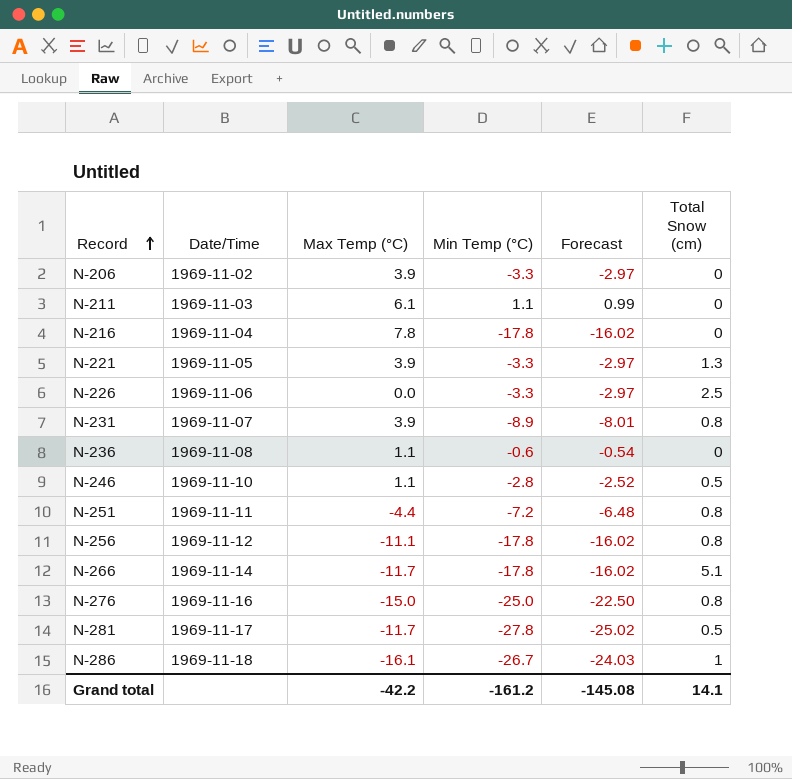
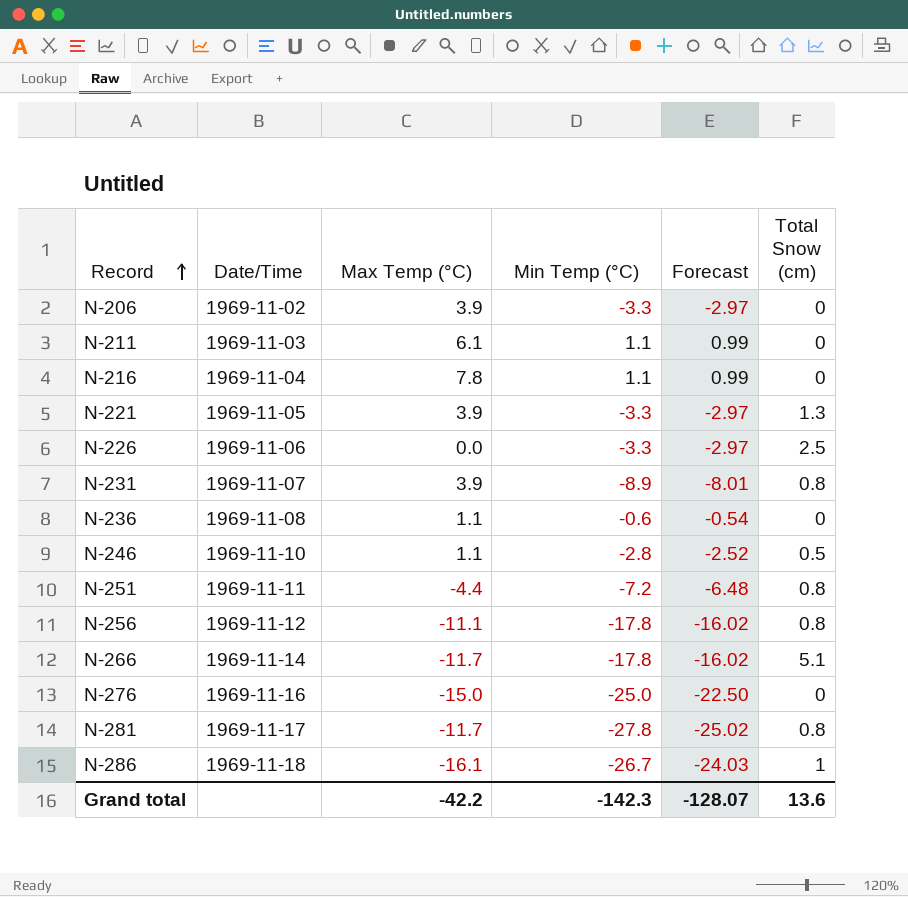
N-216 | Min Temp (°C): -17.8 -> 1.1
N-216 | Forecast: -16.02 -> 0.99
N-276 | Total Snow (cm): 0.8 -> 0
N-281 | Total Snow (cm): 0.5 -> 0.8
Grand total | Min Temp (°C): -161.2 -> -142.3
Grand total | Forecast: -145.08 -> -128.07
Grand total | Total Snow (cm): 14.1 -> 13.6

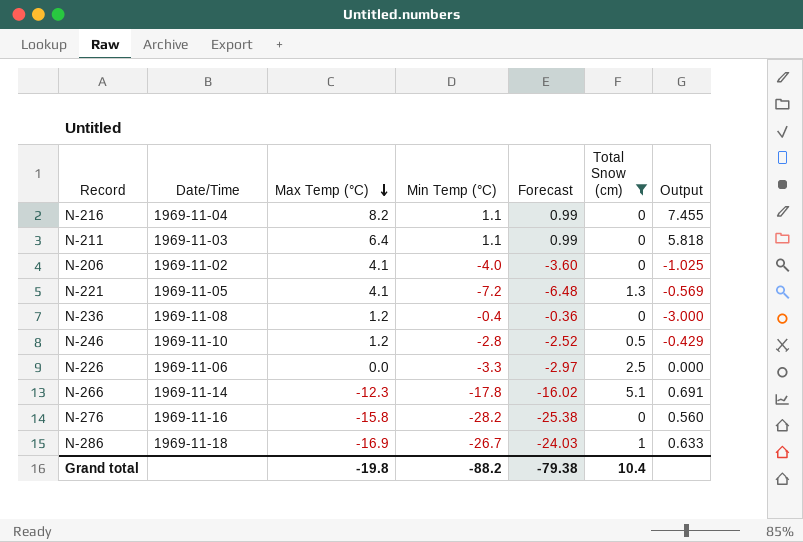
filter: none -> Total Snow (cm) != 0.8
row order: Record ascending -> Max Temp (°C) descending
column Output | formula: none -> [Max Temp (°C)] / [Min Temp (°C)]
N-216 | Max Temp (°C): 7.8 -> 8.2
N-211 | Max Temp (°C): 6.1 -> 6.4
N-206 | Max Temp (°C): 3.9 -> 4.1
N-206 | Min Temp (°C): -3.3 -> -4.0
N-206 | Forecast: -2.97 -> -3.60
N-221 | Max Temp (°C): 3.9 -> 4.1
N-221 | Min Temp (°C): -3.3 -> -7.2
N-221 | Forecast: -2.97 -> -6.48
N-236 | Max Temp (°C): 1.1 -> 1.2
N-236 | Min Temp (°C): -0.6 -> -0.4
N-236 | Forecast: -0.54 -> -0.36
N-246 | Max Temp (°C): 1.1 -> 1.2
N-266 | Max Temp (°C): -11.7 -> -12.3
N-276 | Max Temp (°C): -15.0 -> -15.8
N-276 | Min Temp (°C): -25.0 -> -28.2
N-276 | Forecast: -22.50 -> -25.38
N-286 | Max Temp (°C): -16.1 -> -16.9
Grand total | Max Temp (°C): -42.2 -> -19.8
Grand total | Min Temp (°C): -142.3 -> -88.2
Grand total | Forecast: -128.07 -> -79.38
Grand total | Total Snow (cm): 13.6 -> 10.4

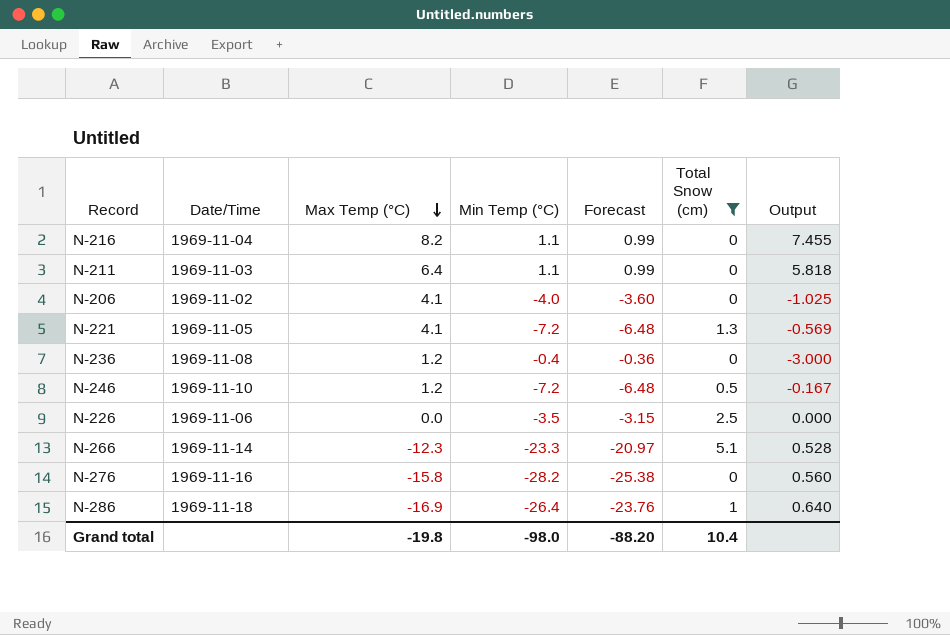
N-246 | Min Temp (°C): -2.8 -> -7.2
N-246 | Forecast: -2.52 -> -6.48
N-246 | Output: -0.429 -> -0.167
N-226 | Min Temp (°C): -3.3 -> -3.5
N-226 | Forecast: -2.97 -> -3.15
N-266 | Min Temp (°C): -17.8 -> -23.3
N-266 | Forecast: -16.02 -> -20.97
N-266 | Output: 0.691 -> 0.528
N-286 | Min Temp (°C): -26.7 -> -26.4
N-286 | Forecast: -24.03 -> -23.76
N-286 | Output: 0.633 -> 0.640
Grand total | Min Temp (°C): -88.2 -> -98.0
Grand total | Forecast: -79.38 -> -88.20

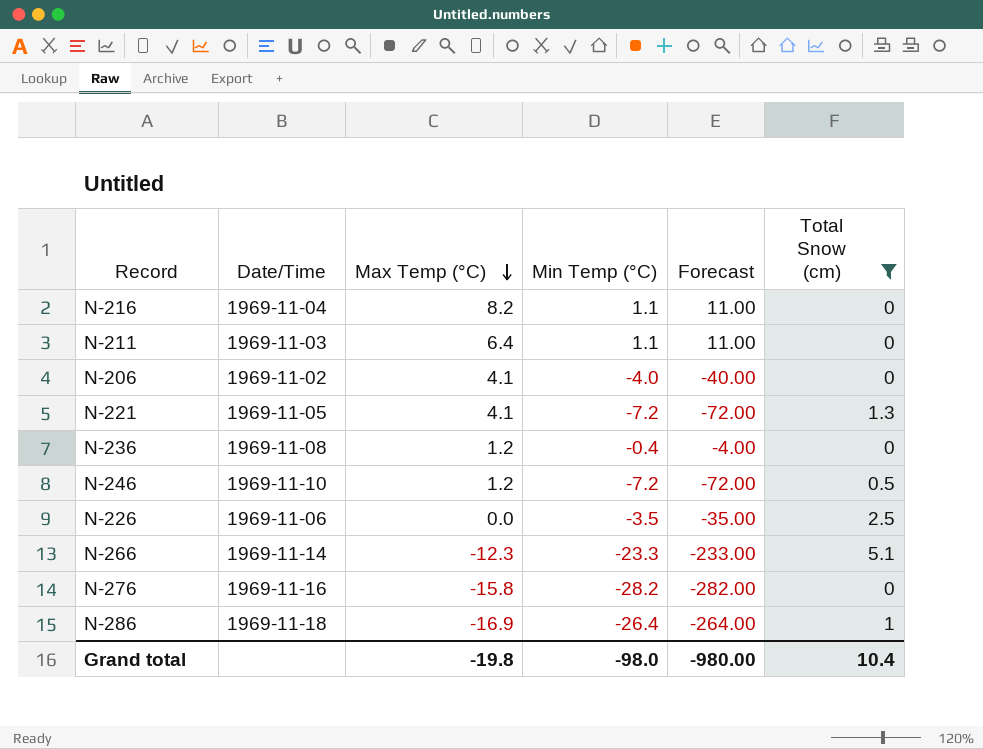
column Output | formula: [Max Temp (°C)] / [Min Temp (°C)] -> none
column Forecast | formula: [Min Temp (°C)] * 0.9 -> [Min Temp (°C)] * 10
Grand total | Forecast: -88.20 -> -980.00

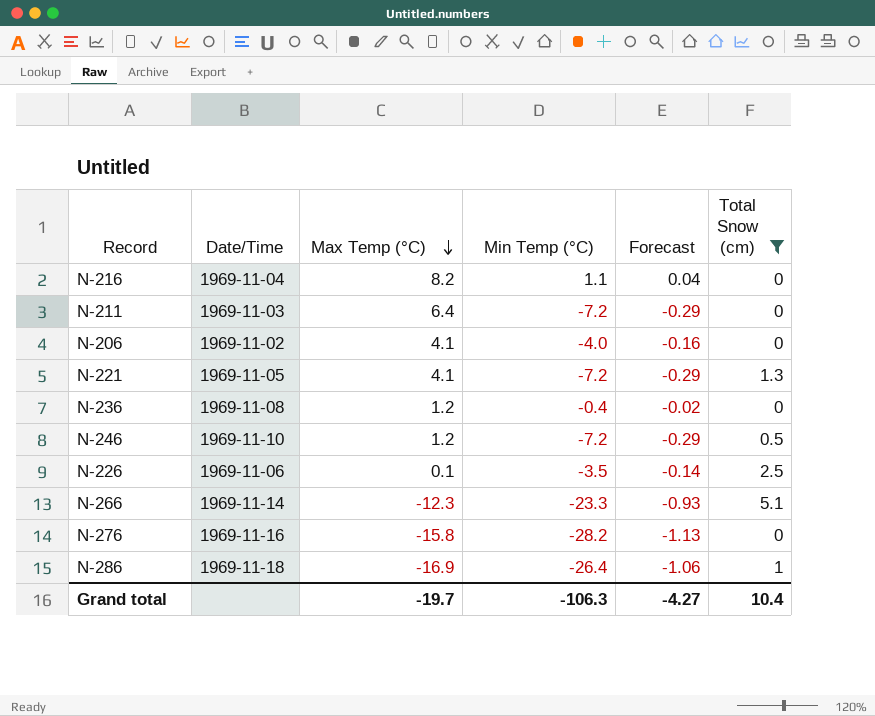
column Forecast | formula: [Min Temp (°C)] * 10 -> [Min Temp (°C)] * 0.04
N-211 | Min Temp (°C): 1.1 -> -7.2
N-226 | Max Temp (°C): 0.0 -> 0.1
Grand total | Max Temp (°C): -19.8 -> -19.7
Grand total | Min Temp (°C): -98.0 -> -106.3
Grand total | Forecast: -980.00 -> -4.27

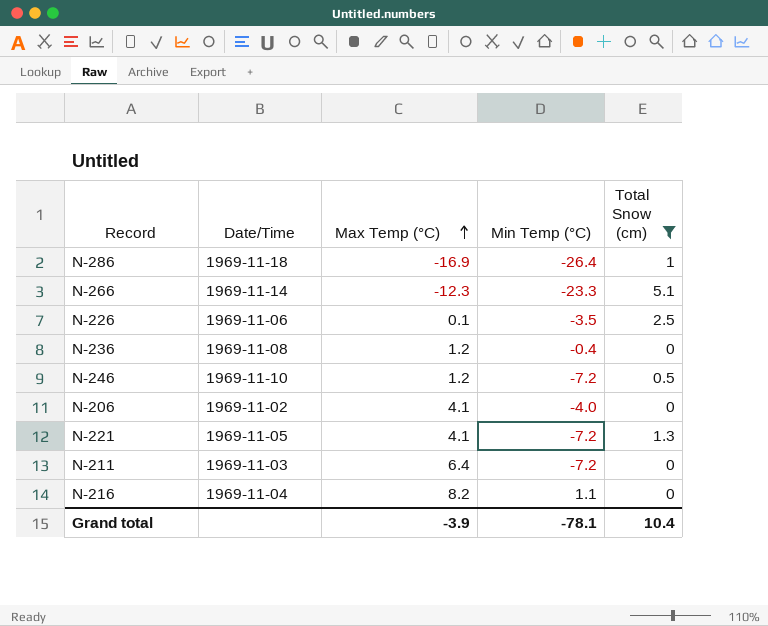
row order: Max Temp (°C) descending -> Max Temp (°C) ascending
column Forecast | formula: [Min Temp (°C)] * 0.04 -> none
row N-276: 1969-11-16 | -15.8 | -28.2 | -1.13 | 0 -> none
Grand total | Max Temp (°C): -19.7 -> -3.9
Grand total | Min Temp (°C): -106.3 -> -78.1

